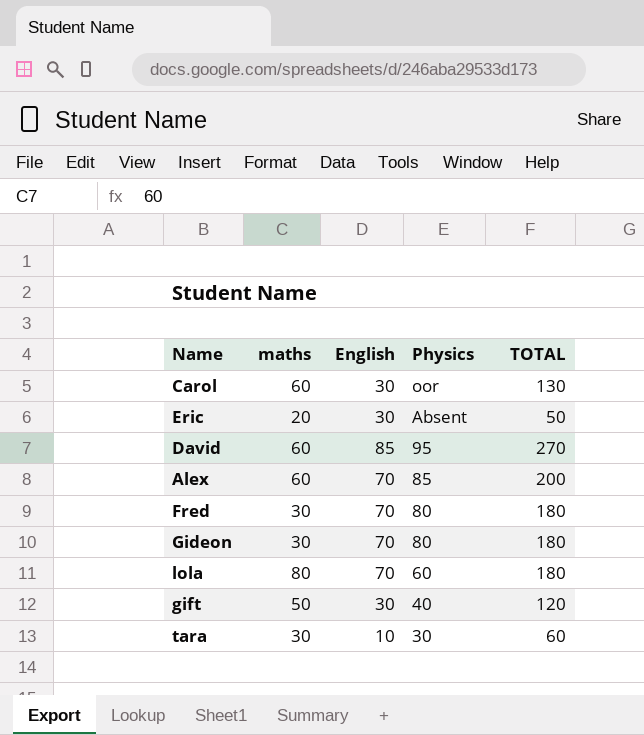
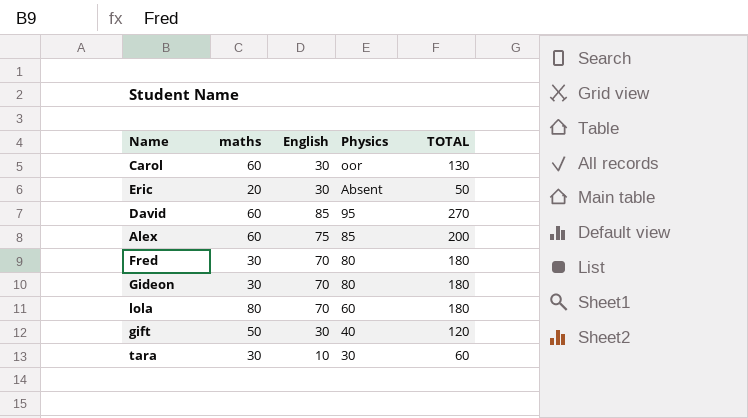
Alex | English: 70 -> 75

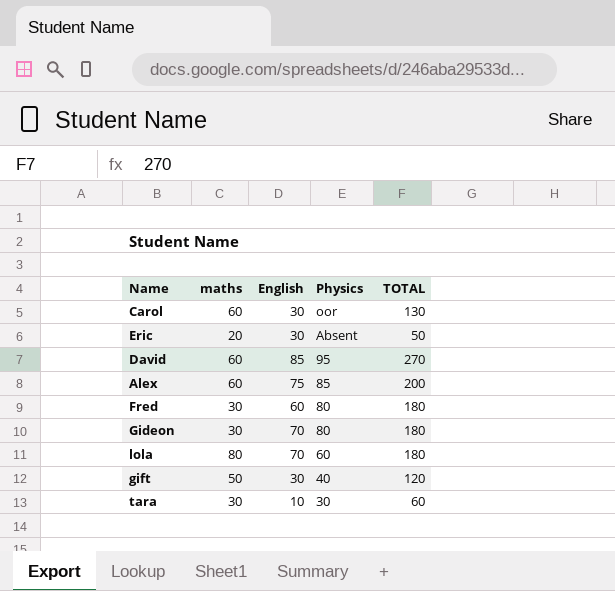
Fred | English: 70 -> 60

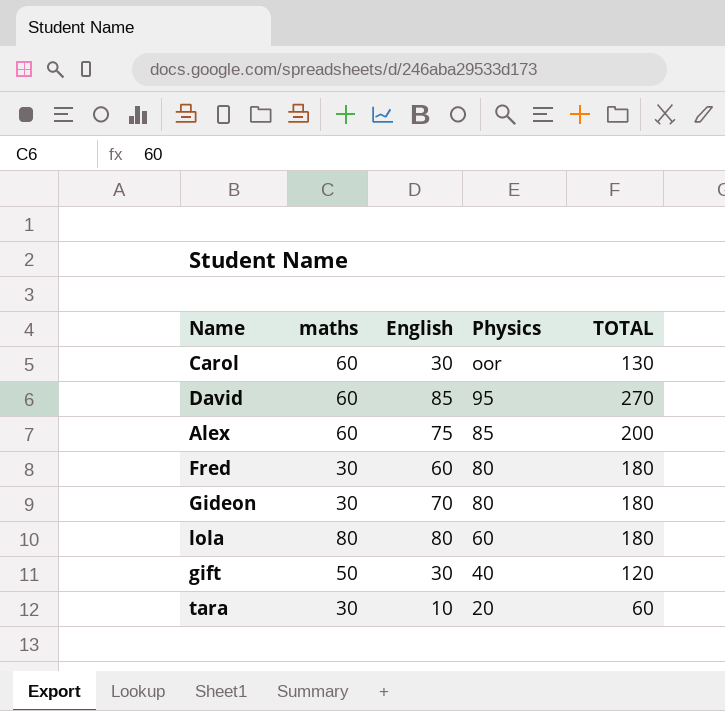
row Eric: 20 | 30 | Absent | 50 -> none
lola | English: 70 -> 80
tara | Physics: 30 -> 20

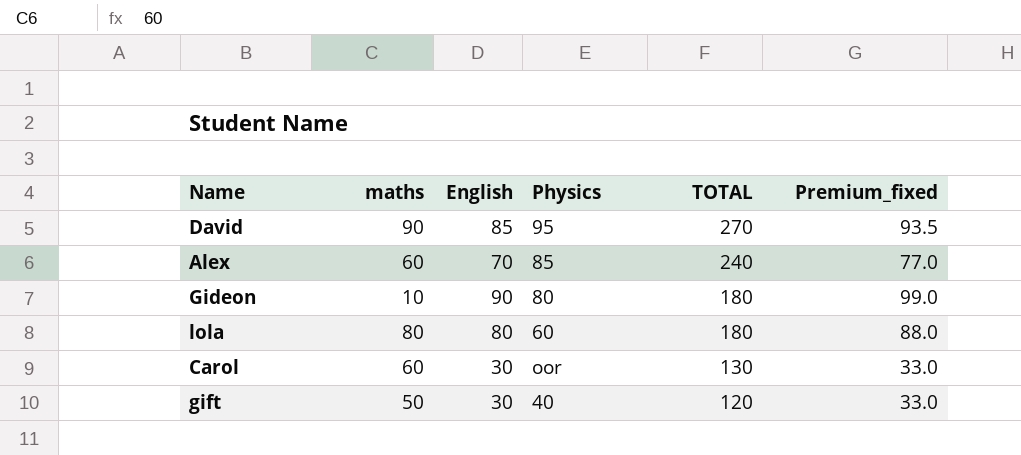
row order: Physics descending -> TOTAL descending
column Premium_fixed | formula: none -> [English] * 1.1
row Fred: 30 | 60 | 80 | 180 -> none
row tara: 30 | 10 | 20 | 60 -> none
David | maths: 60 -> 90
Alex | English: 75 -> 70
Alex | TOTAL: 200 -> 240
Gideon | maths: 30 -> 10
Gideon | English: 70 -> 90

